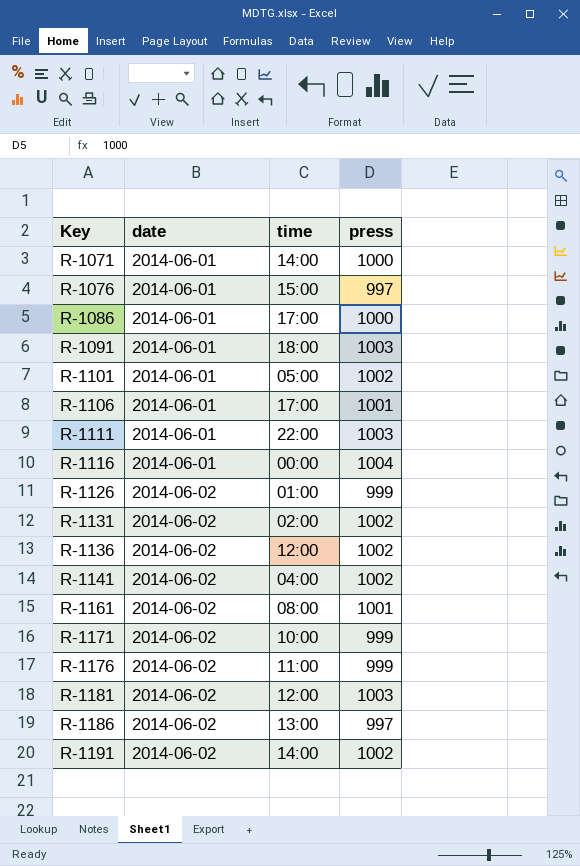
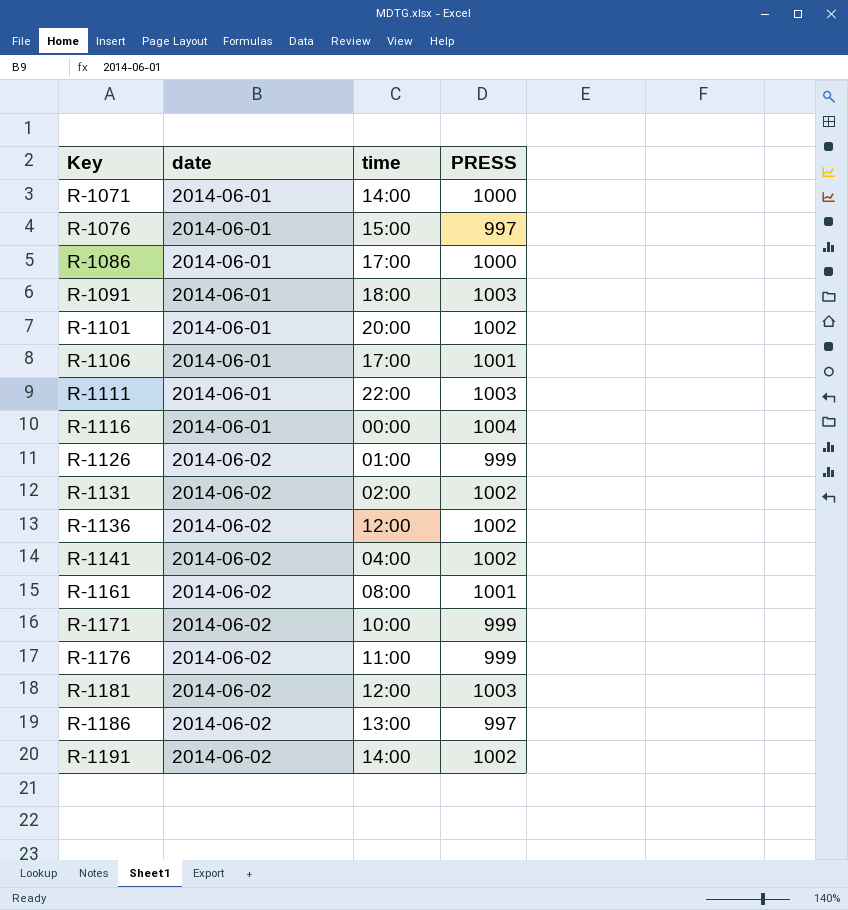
column name: press -> PRESS
R-1101 | time: 05:00 -> 20:00

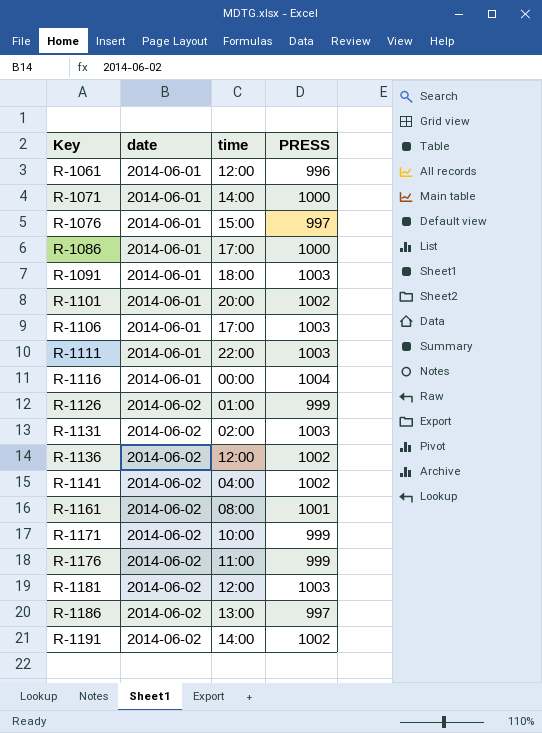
row R-1061: none -> 2014-06-01 | 12:00 | 996
R-1106 | PRESS: 1001 -> 1003
R-1131 | PRESS: 1002 -> 1003

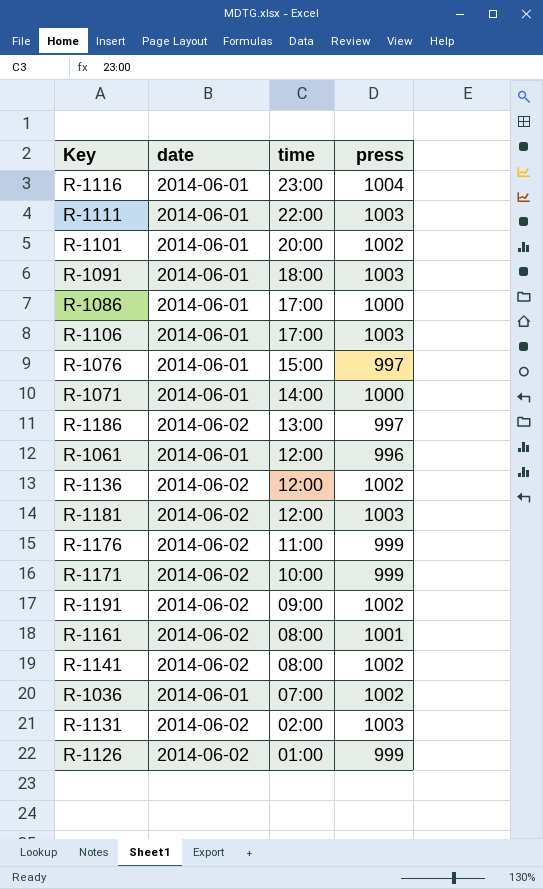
row order: Key ascending -> time descending
column name: PRESS -> press
R-1116 | time: 00:00 -> 23:00
R-1191 | time: 14:00 -> 09:00
R-1141 | time: 04:00 -> 08:00
row R-1036: none -> 2014-06-01 | 07:00 | 1002

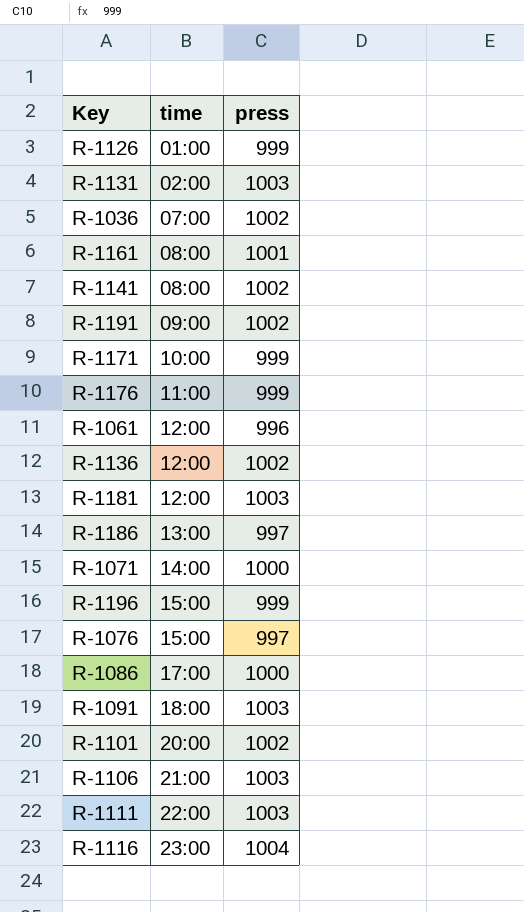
row order: time descending -> time ascending
column date | position: 2 -> none
row R-1196: none -> 15:00 | 999
R-1106 | time: 17:00 -> 21:00

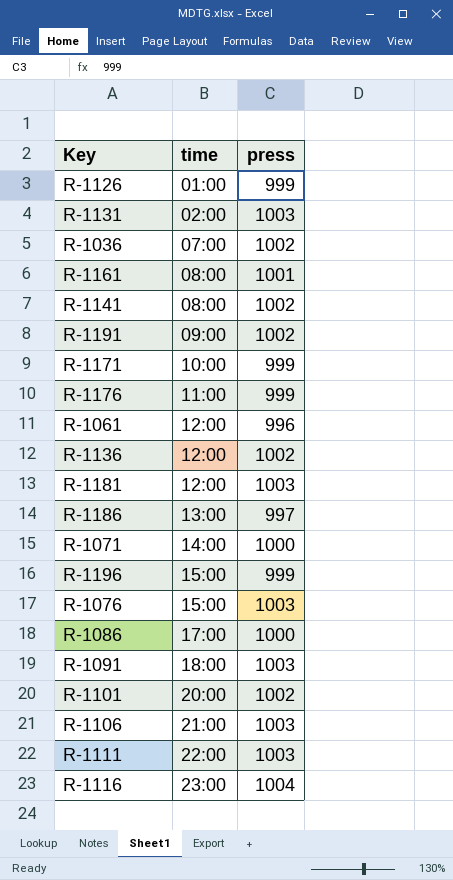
R-1076 | press: 997 -> 1003

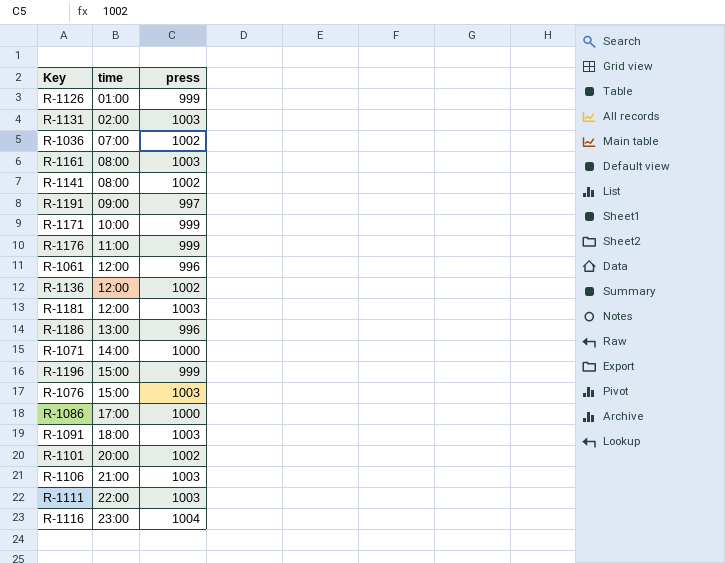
R-1161 | press: 1001 -> 1003
R-1191 | press: 1002 -> 997
R-1186 | press: 997 -> 996

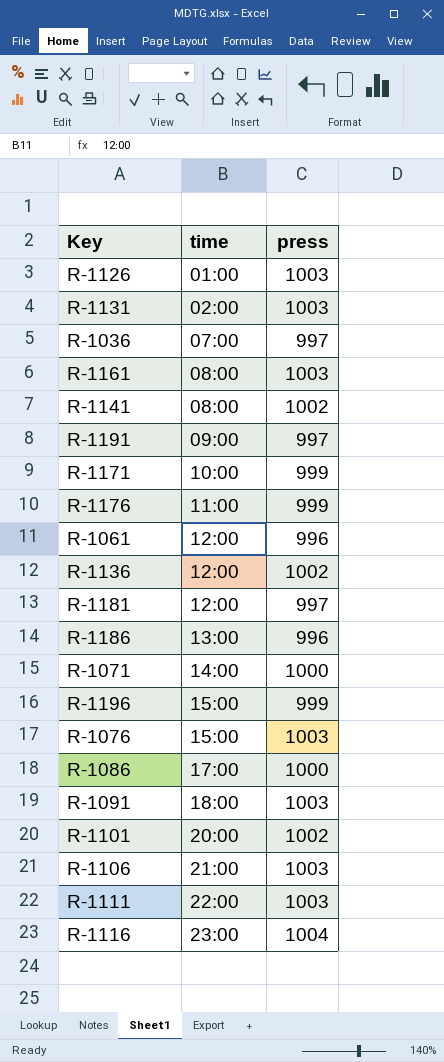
R-1126 | press: 999 -> 1003
R-1036 | press: 1002 -> 997
R-1181 | press: 1003 -> 997

